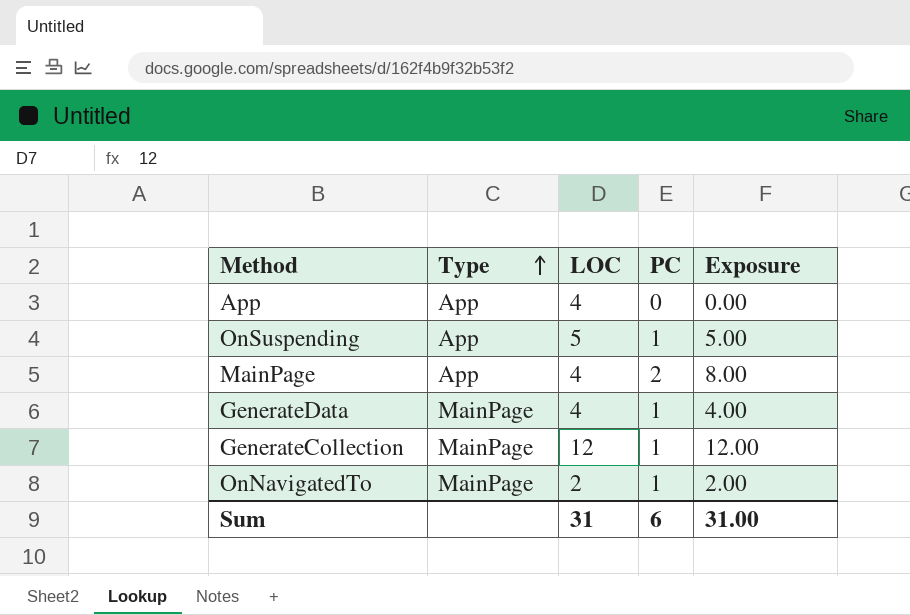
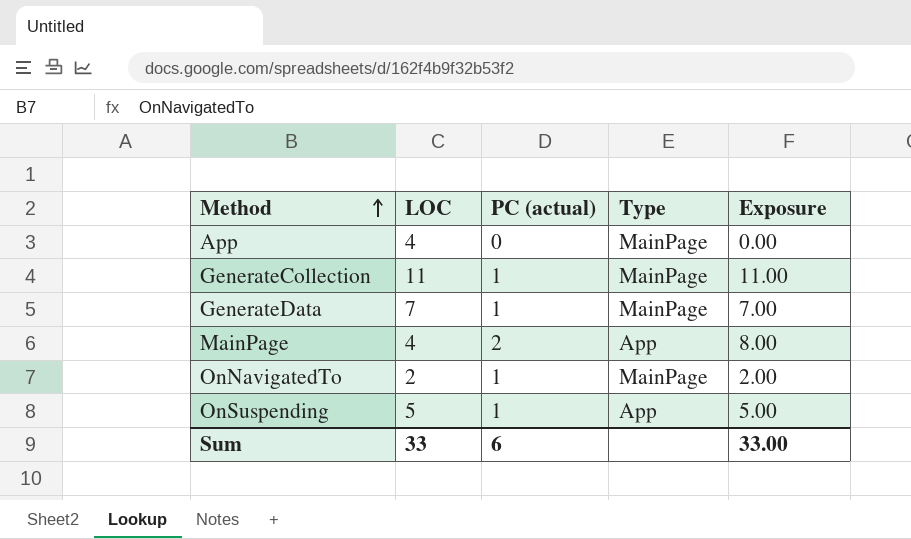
row order: Type ascending -> Method ascending
column name: PC -> PC (actual)
column Type | position: 2 -> 4
App | Type: App -> MainPage
GenerateCollection | LOC: 12 -> 11
GenerateCollection | Exposure: 12.00 -> 11.00
GenerateData | LOC: 4 -> 7
GenerateData | Exposure: 4.00 -> 7.00
Sum | LOC: 31 -> 33
Sum | Exposure: 31.00 -> 33.00

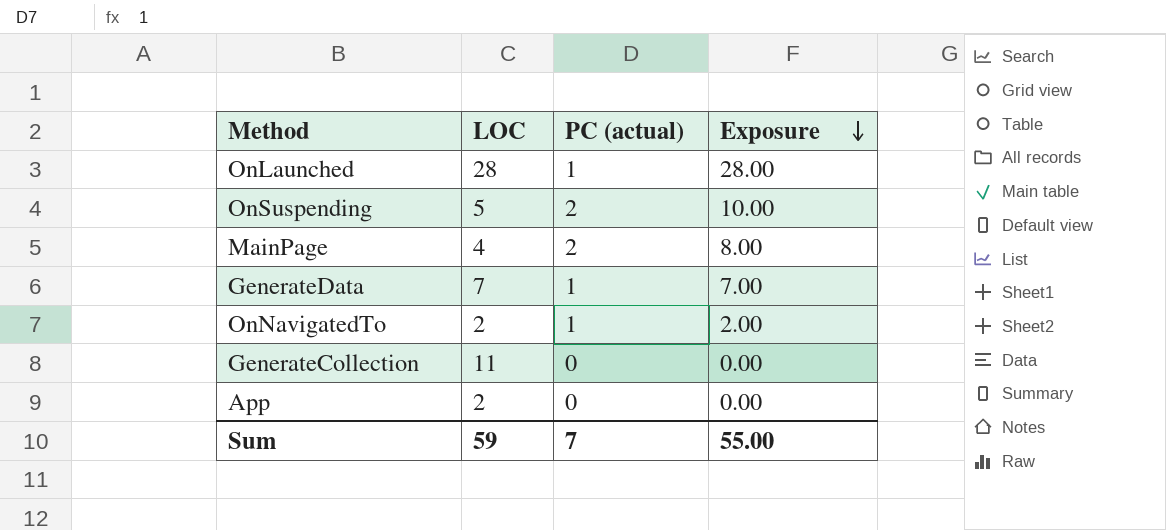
row order: Method ascending -> Exposure descending
column Type | position: 4 -> none
row OnLaunched: none -> 28 | 1 | 28.00
OnSuspending | PC (actual): 1 -> 2
OnSuspending | Exposure: 5.00 -> 10.00
GenerateCollection | PC (actual): 1 -> 0
GenerateCollection | Exposure: 11.00 -> 0.00
App | LOC: 4 -> 2
Sum | LOC: 33 -> 59
Sum | PC (actual): 6 -> 7
Sum | Exposure: 33.00 -> 55.00

